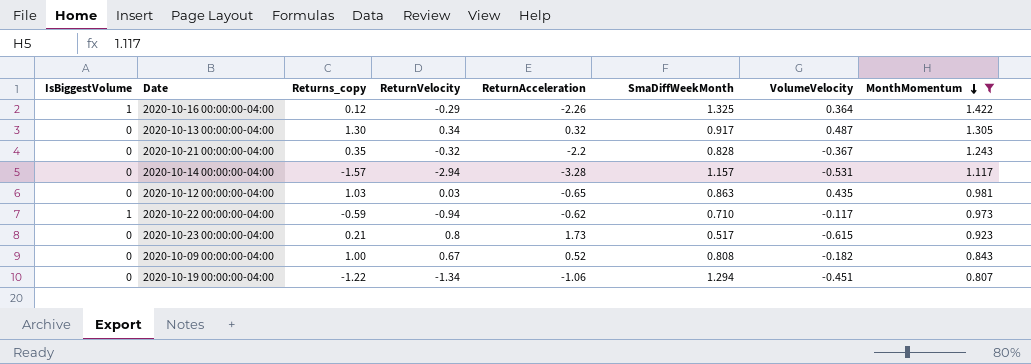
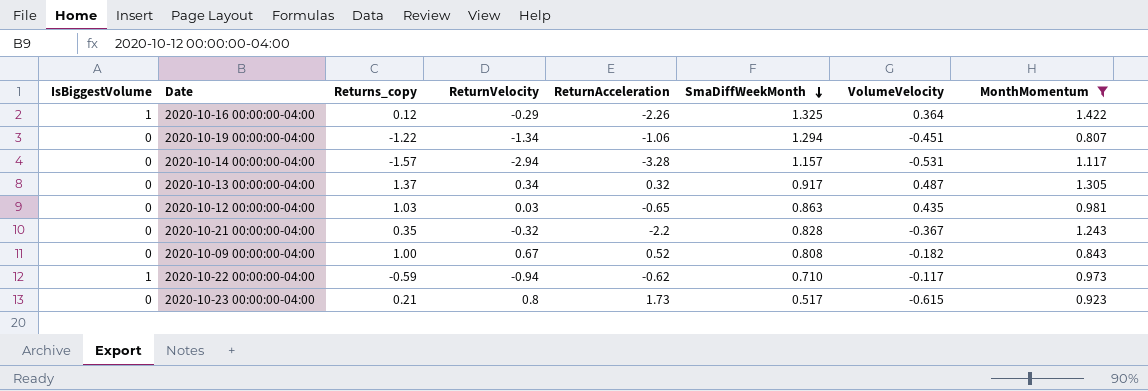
row order: MonthMomentum descending -> SmaDiffWeekMonth descending
2020-10-13 00:00:00-04:00 | Returns_copy: 1.30 -> 1.37

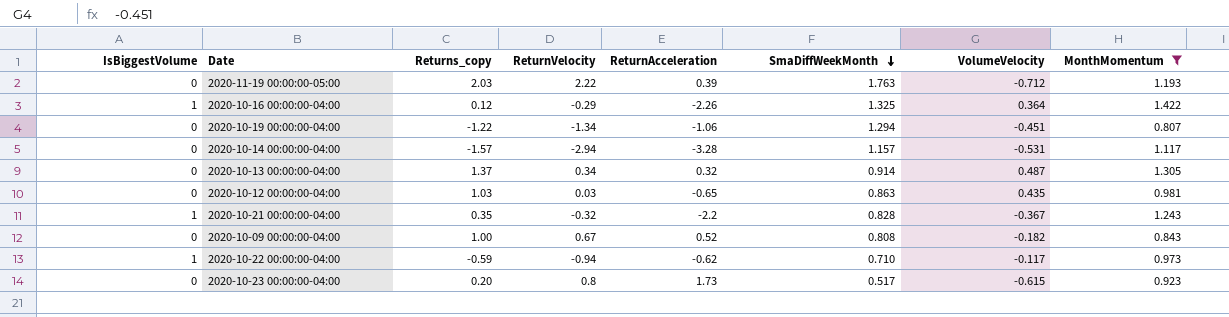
row 2020-11-19 00:00:00-05:00: none -> 0 | 2.03 | 2.22 | 0.39 | 1.763 | -0.712 | 1.193
2020-10-13 00:00:00-04:00 | SmaDiffWeekMonth: 0.917 -> 0.914
2020-10-21 00:00:00-04:00 | IsBiggestVolume: 0 -> 1
2020-10-23 00:00:00-04:00 | Returns_copy: 0.21 -> 0.20

